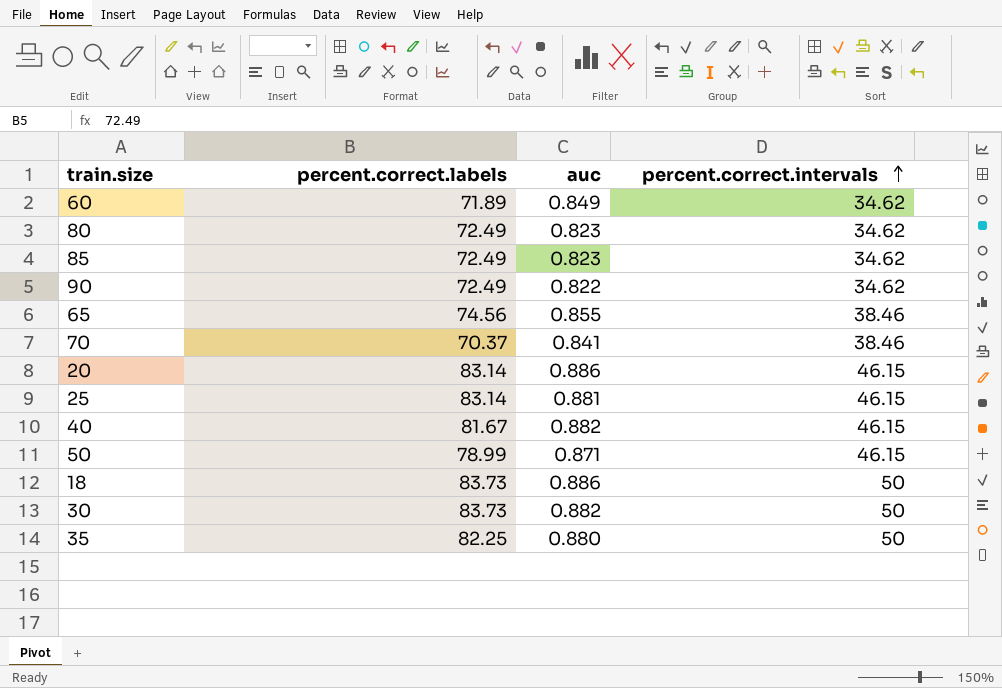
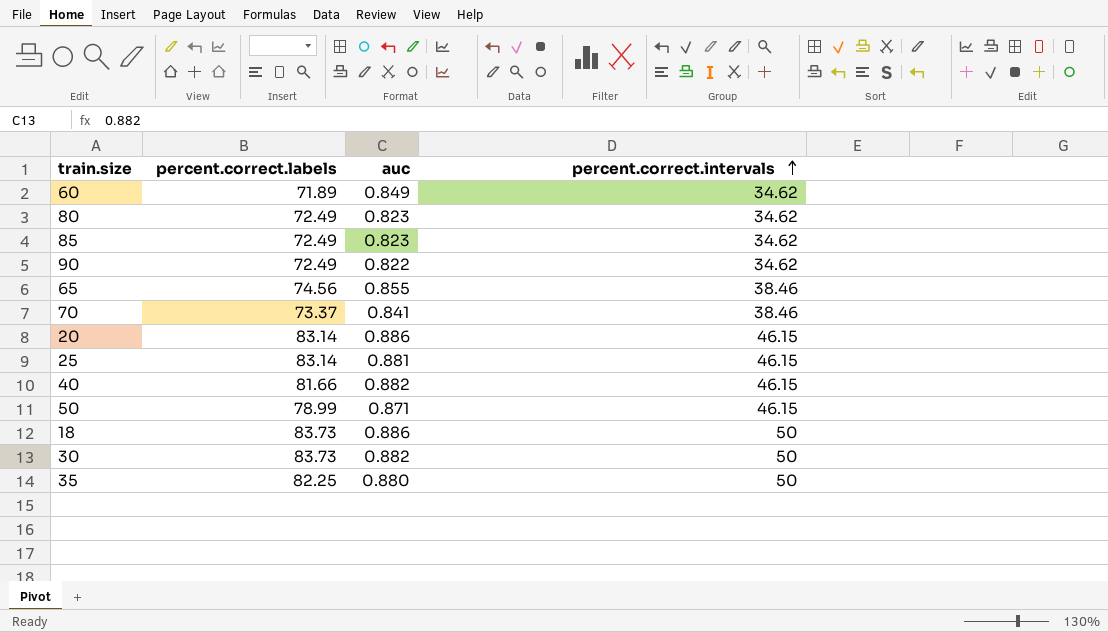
70 | percent.correct.labels: 70.37 -> 73.37
40 | percent.correct.labels: 81.67 -> 81.66

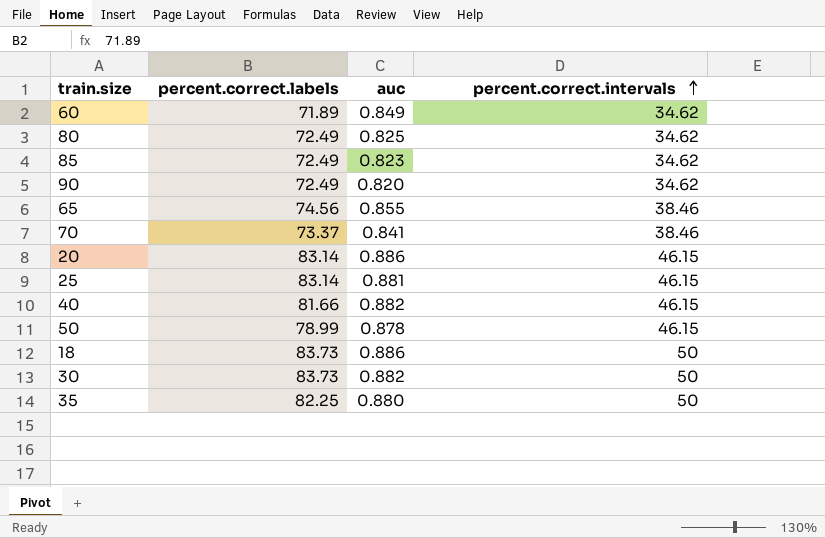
80 | auc: 0.823 -> 0.825
90 | auc: 0.822 -> 0.820
50 | auc: 0.871 -> 0.878

